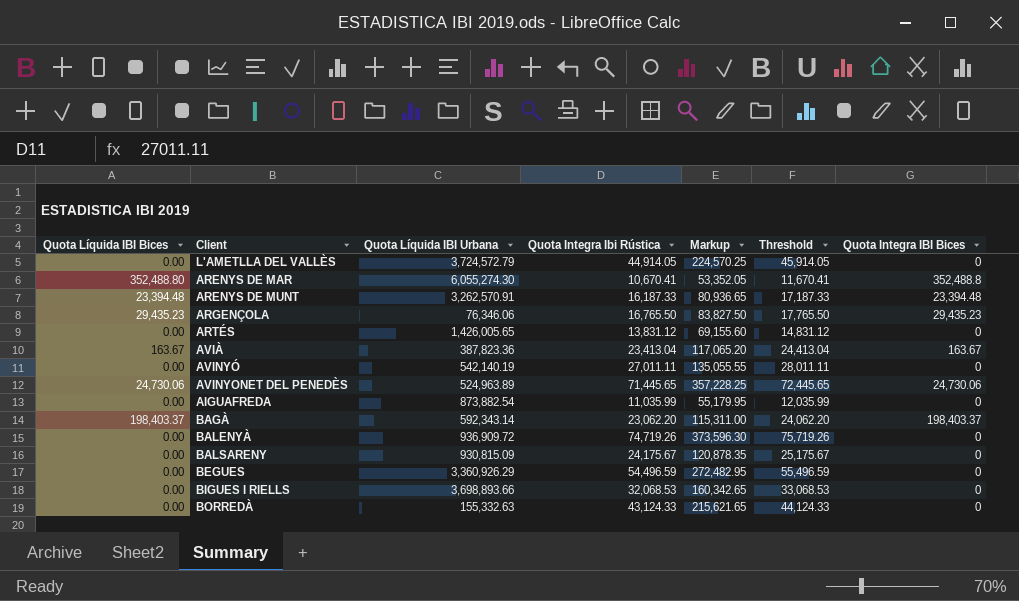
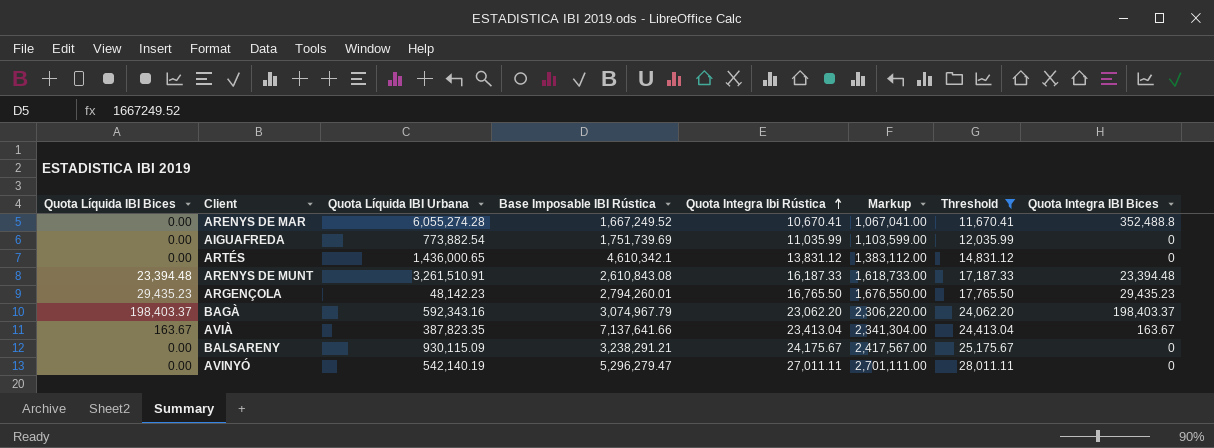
filter: none -> Threshold <= 28,011.11
row order: none -> Quota Integra Ibi Rústica ascending
column Base Imposable IBI Rústica | position: none -> 4
column Markup | formula: [Quota Integra Ibi Rústica] * 5 -> [Quota Integra Ibi Rústica] * 100
ARENYS DE MAR | Quota Líquida IBI Bices: 352,488.80 -> 0.00
ARENYS DE MAR | Quota Líquida IBI Urbana: 6,055,274.30 -> 6,055,274.28
AIGUAFREDA | Quota Líquida IBI Urbana: 873,882.54 -> 773,882.54
ARTÉS | Quota Líquida IBI Urbana: 1,426,005.65 -> 1,436,000.65
ARENYS DE MUNT | Quota Líquida IBI Urbana: 3,262,570.91 -> 3,261,510.91
ARGENÇOLA | Quota Líquida IBI Urbana: 76,346.06 -> 48,142.23
BAGÀ | Quota Líquida IBI Urbana: 592,343.14 -> 592,343.16
AVIÀ | Quota Líquida IBI Urbana: 387,823.36 -> 387,823.35
BALSARENY | Quota Líquida IBI Urbana: 930,815.09 -> 930,115.09

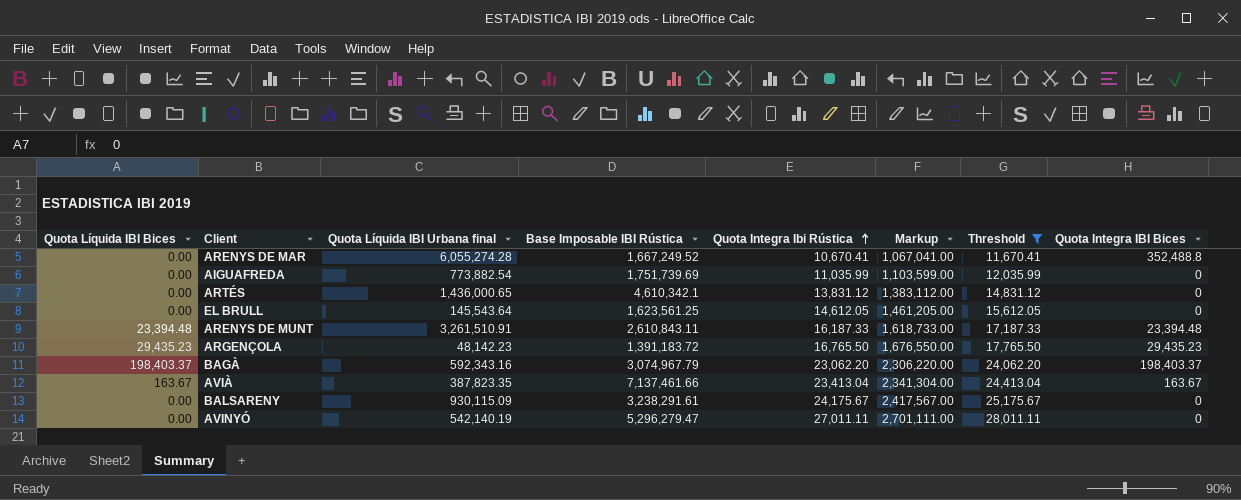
column name: Quota Líquida IBI Urbana -> Quota Líquida IBI Urbana final
row EL BRULL: none -> 0.00 | 145,543.64 | 1,623,561.25 | 14,612.05 | 1,461,205.00 | 15,612.05 | 0
ARENYS DE MUNT | Base Imposable IBI Rústica: 2,610,843.08 -> 2,610,843.11
ARGENÇOLA | Base Imposable IBI Rústica: 2,794,260.01 -> 1,391,183.72
AVIÀ | Base Imposable IBI Rústica: 7,137,641.66 -> 7,137,461.66
BALSARENY | Base Imposable IBI Rústica: 3,238,291.21 -> 3,238,291.61

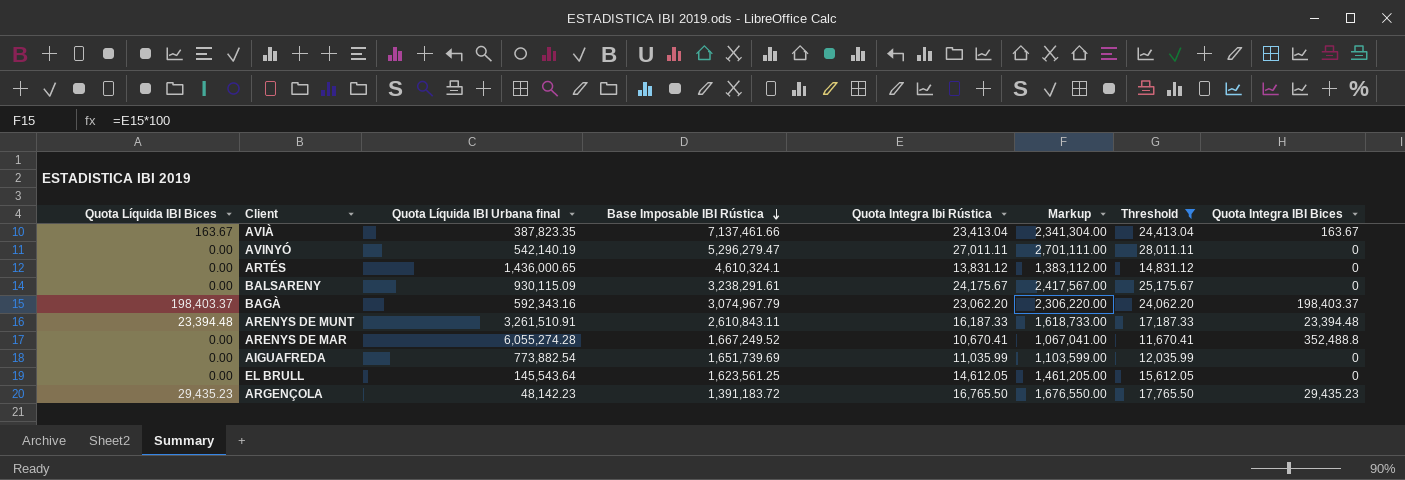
row order: Quota Integra Ibi Rústica ascending -> Base Imposable IBI Rústica descending
ARTÉS | Base Imposable IBI Rústica: 4,610,342.1 -> 4,610,324.1
AIGUAFREDA | Base Imposable IBI Rústica: 1,751,739.69 -> 1,651,739.69

